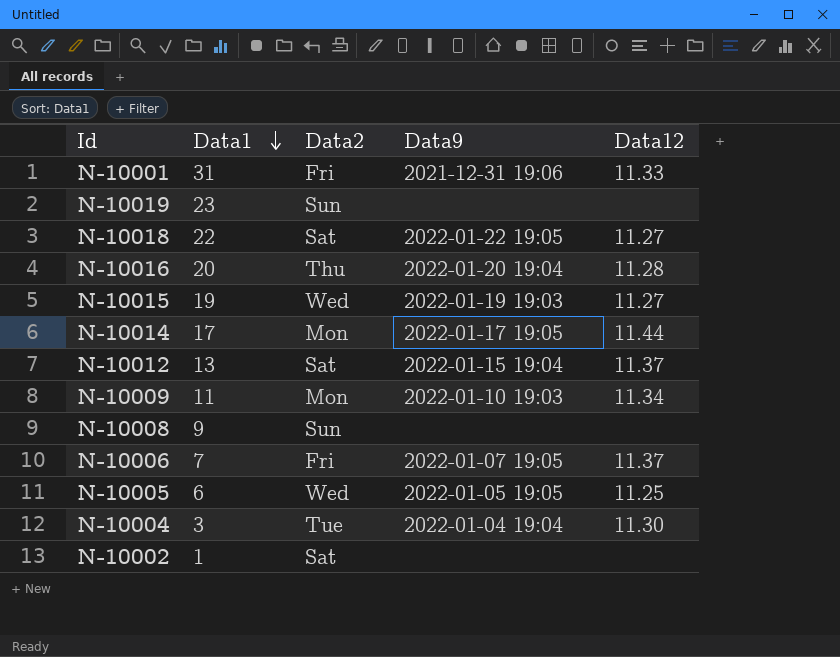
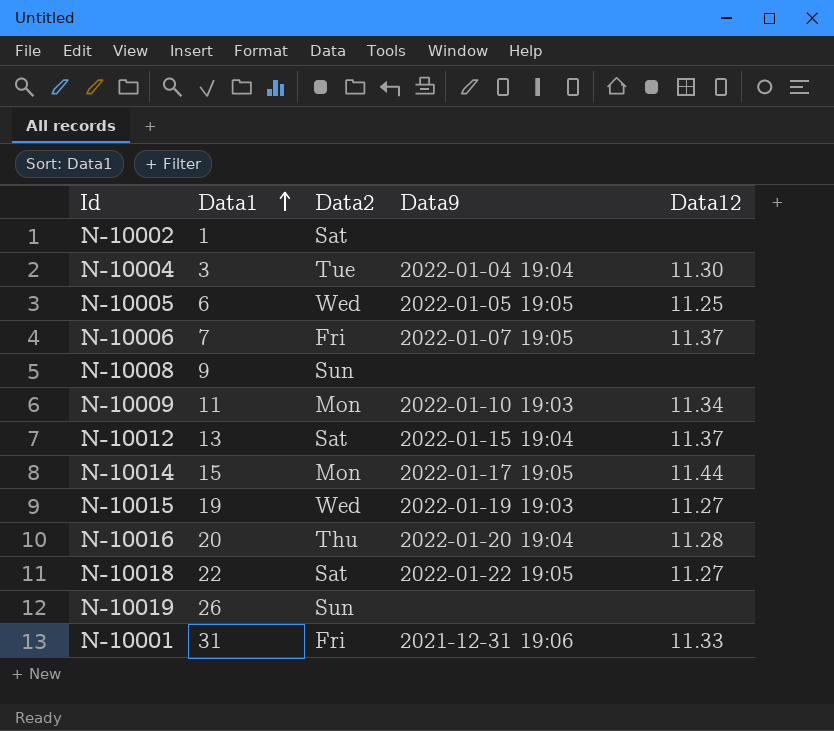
row order: Data1 descending -> Data1 ascending
N-10014 | Data1: 17 -> 15
N-10019 | Data1: 23 -> 26

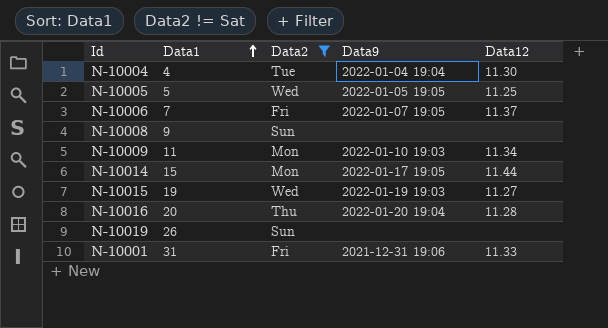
filter: none -> Data2 != Sat
N-10004 | Data1: 3 -> 4
N-10005 | Data1: 6 -> 5

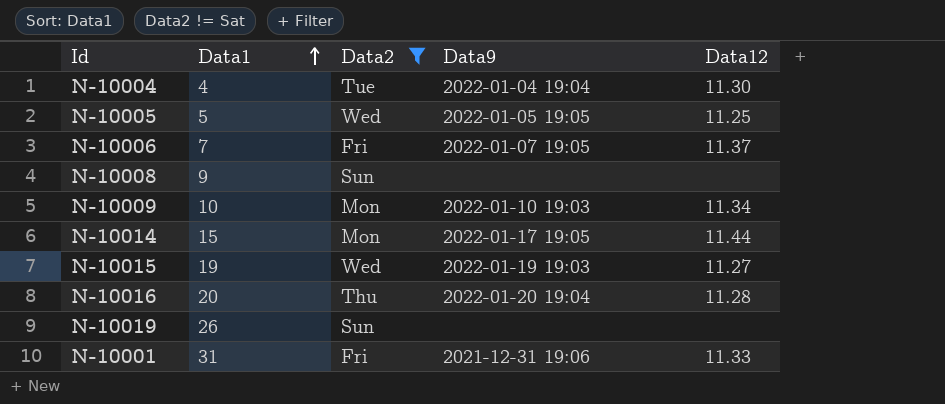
N-10009 | Data1: 11 -> 10

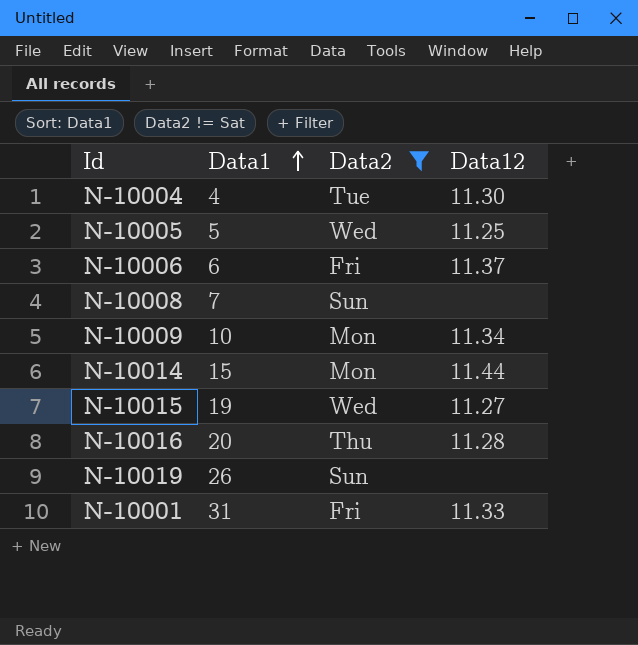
column Data9 | position: 4 -> none
N-10006 | Data1: 7 -> 6
N-10008 | Data1: 9 -> 7

